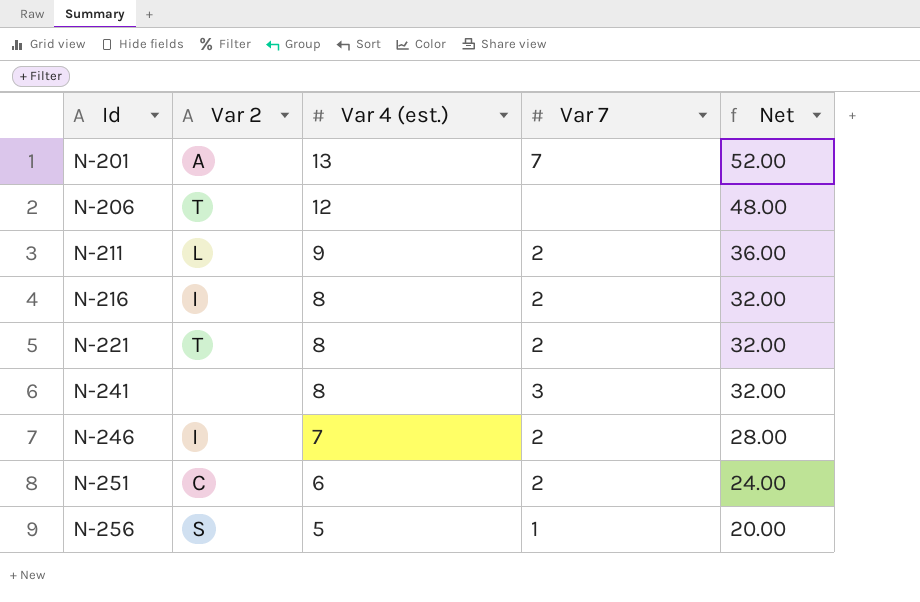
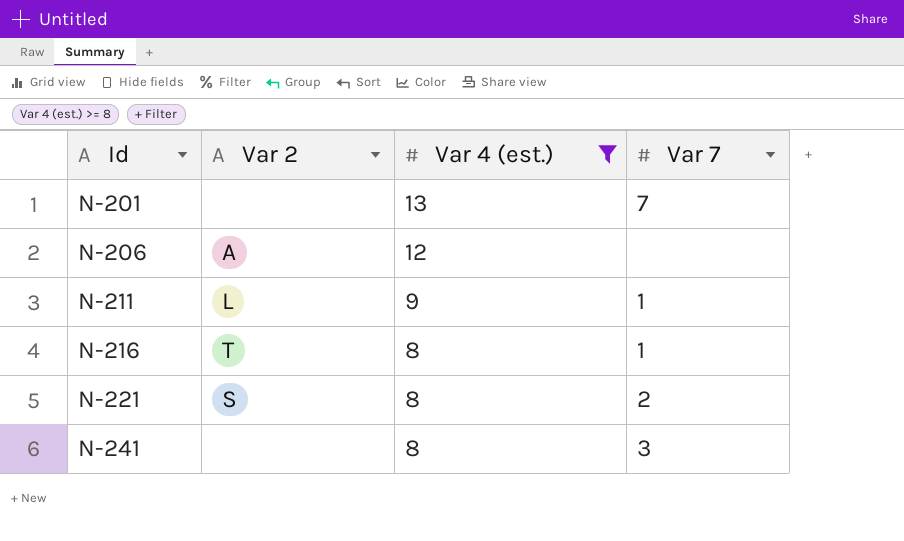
filter: none -> Var 4 (est.) >= 8
column Net | formula: [Var 4 (est.)] * 4 -> none
N-201 | Var 2: A -> none
N-206 | Var 2: T -> A
N-211 | Var 7: 2 -> 1
N-216 | Var 2: I -> T
N-216 | Var 7: 2 -> 1
N-221 | Var 2: T -> S

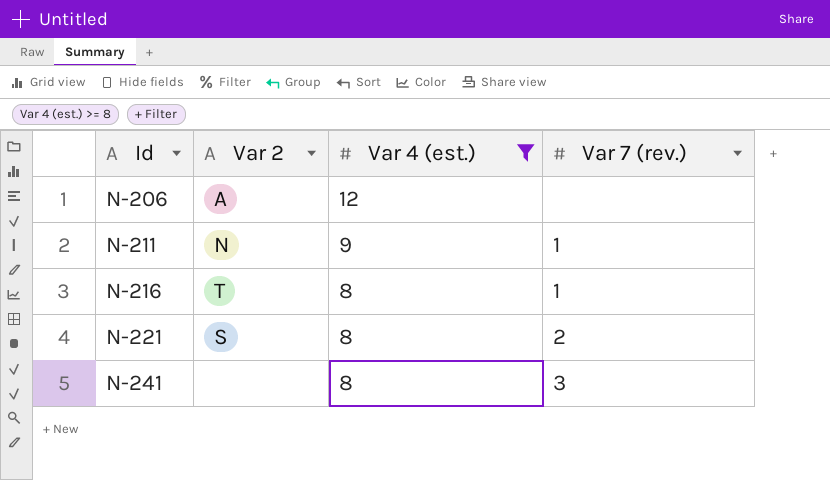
column name: Var 7 -> Var 7 (rev.)
row N-201: none | 13 | 7 -> none
N-211 | Var 2: L -> N

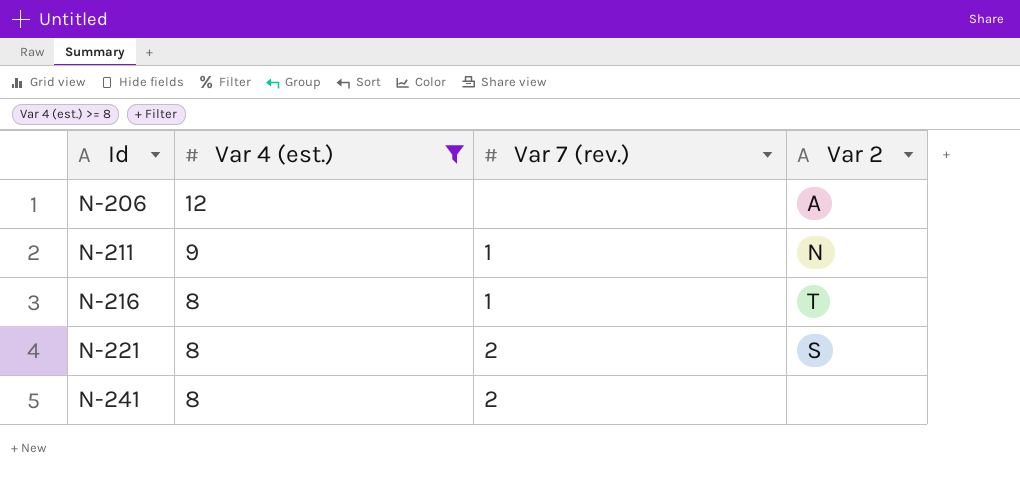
column Var 2 | position: 2 -> 4
N-241 | Var 7 (rev.): 3 -> 2

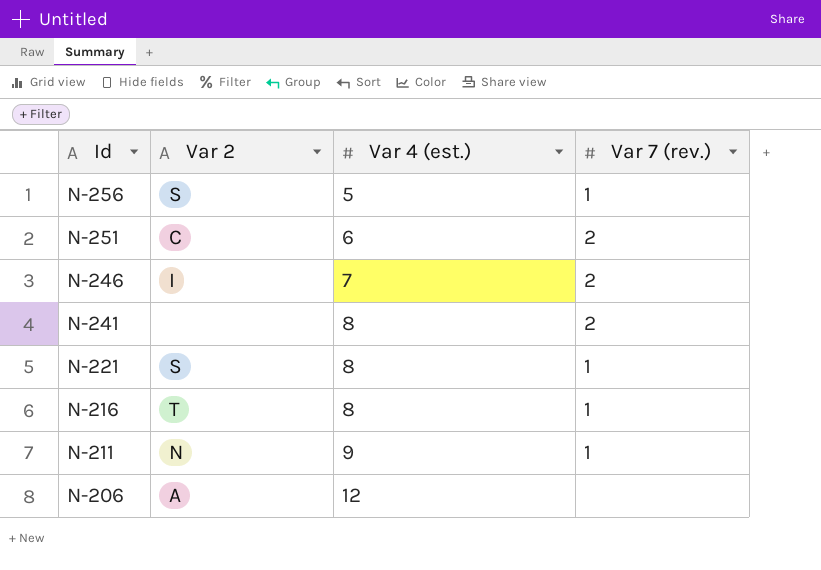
filter: Var 4 (est.) >= 8 -> none
row order: Id ascending -> Id descending
column Var 2 | position: 4 -> 2
N-221 | Var 7 (rev.): 2 -> 1

